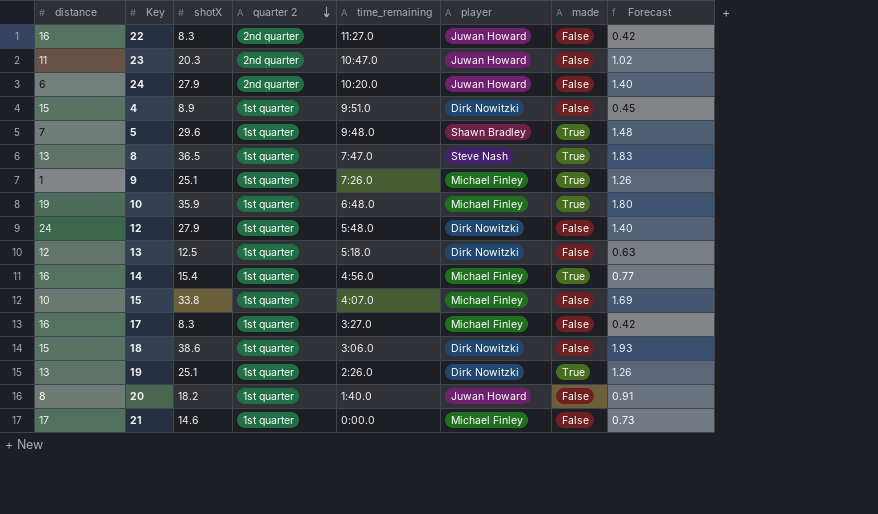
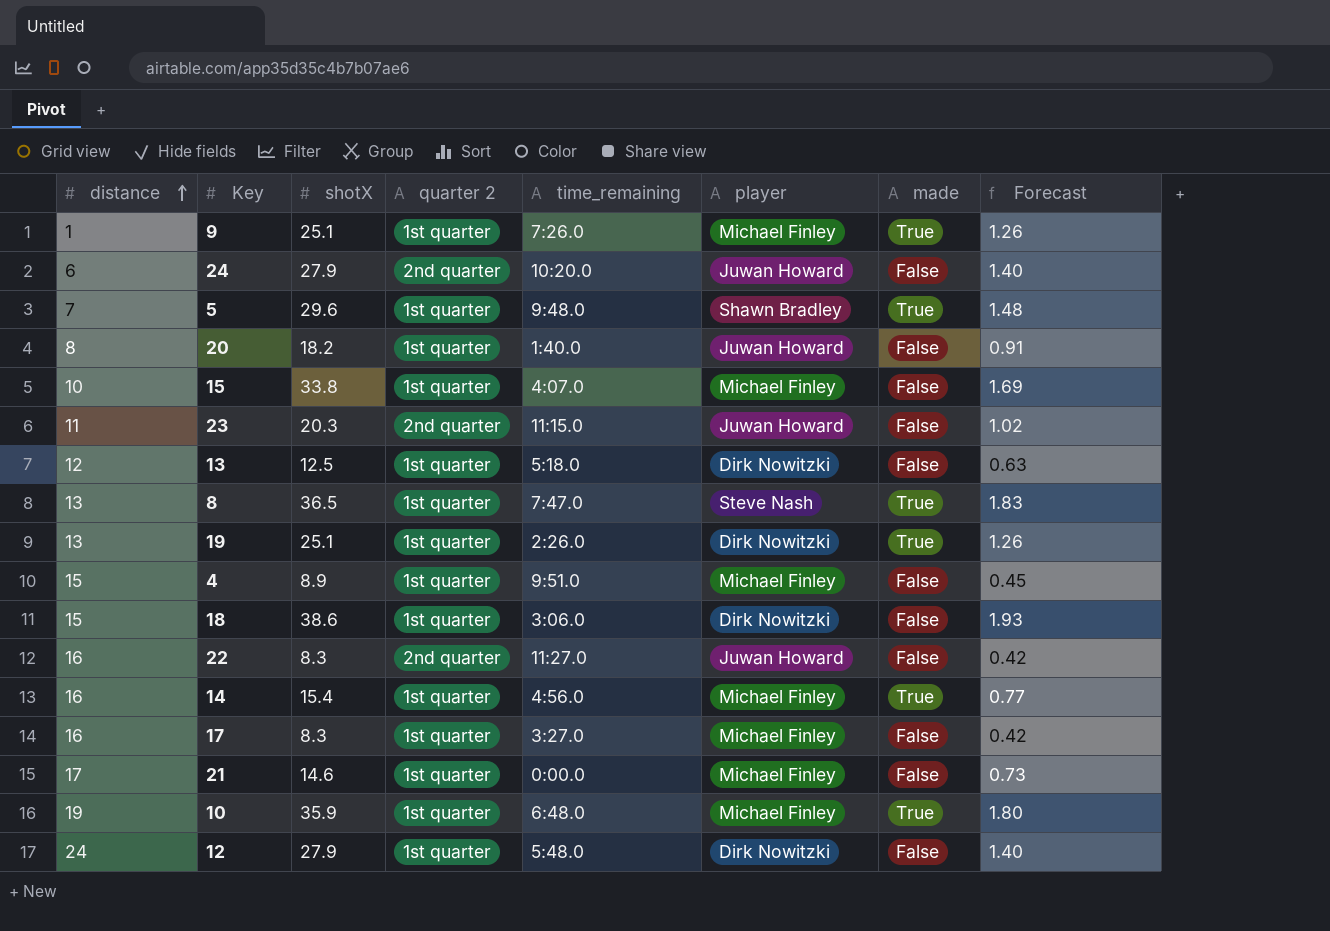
row order: quarter 2 descending -> distance ascending
23 | time_remaining: 10:47.0 -> 11:15.0
4 | player: Dirk Nowitzki -> Michael Finley

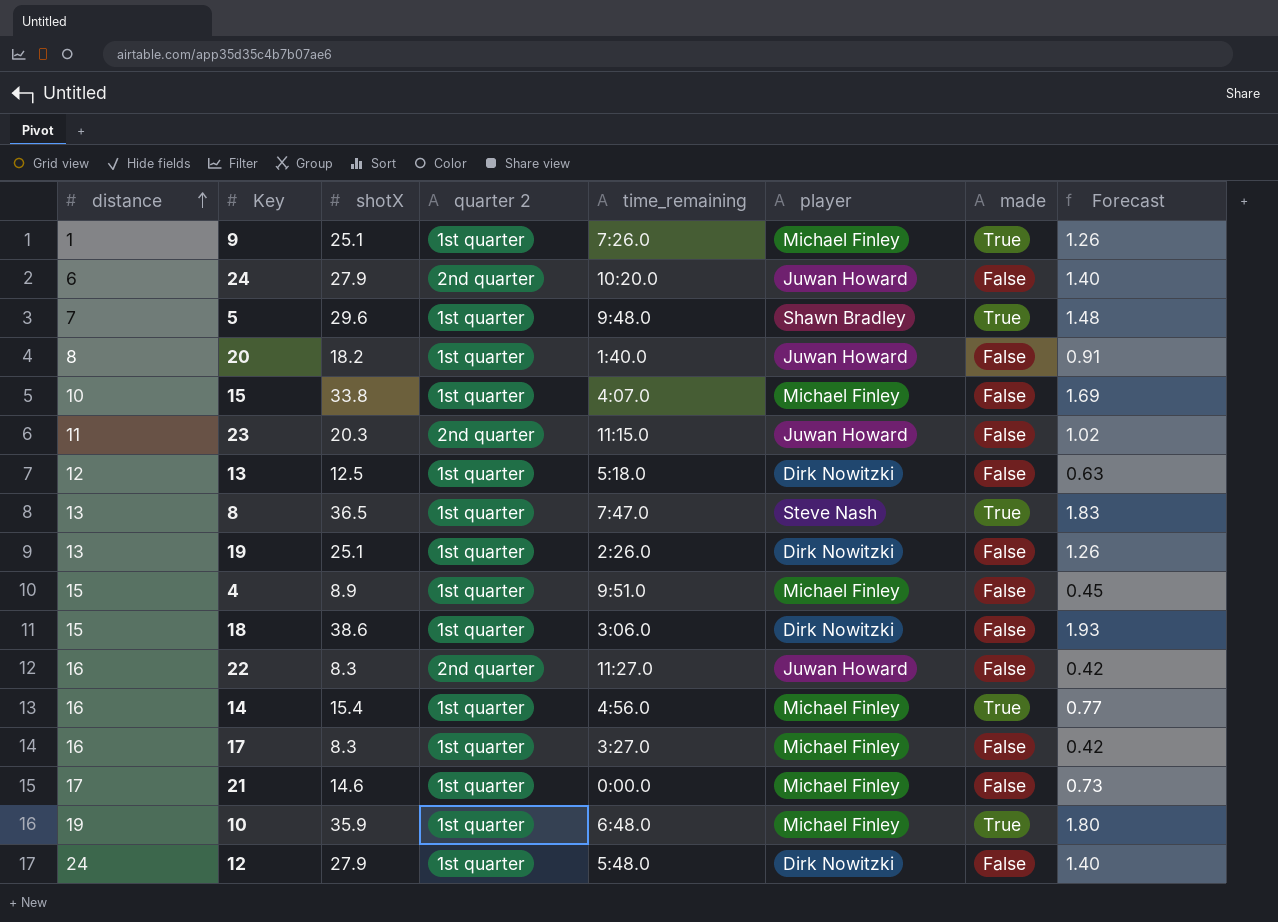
19 | made: True -> False

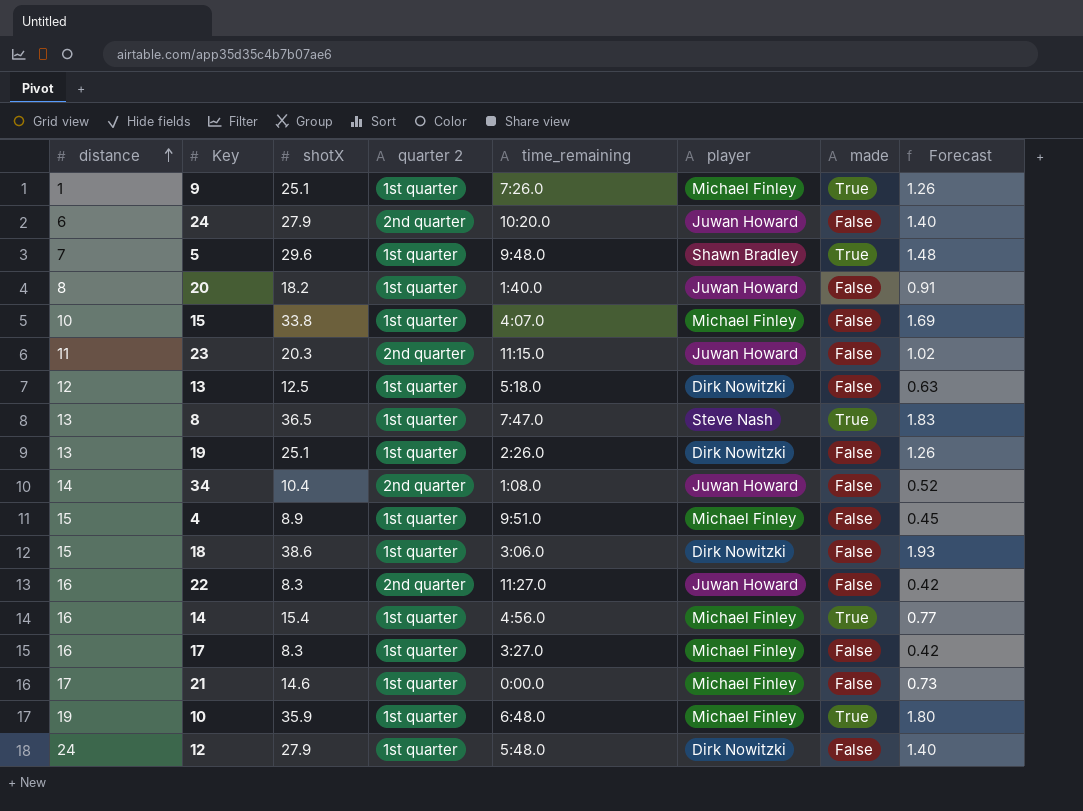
row 34: none -> 14 | 10.4 | 2nd quarter | 1:08.0 | Juwan Howard | False | 0.52

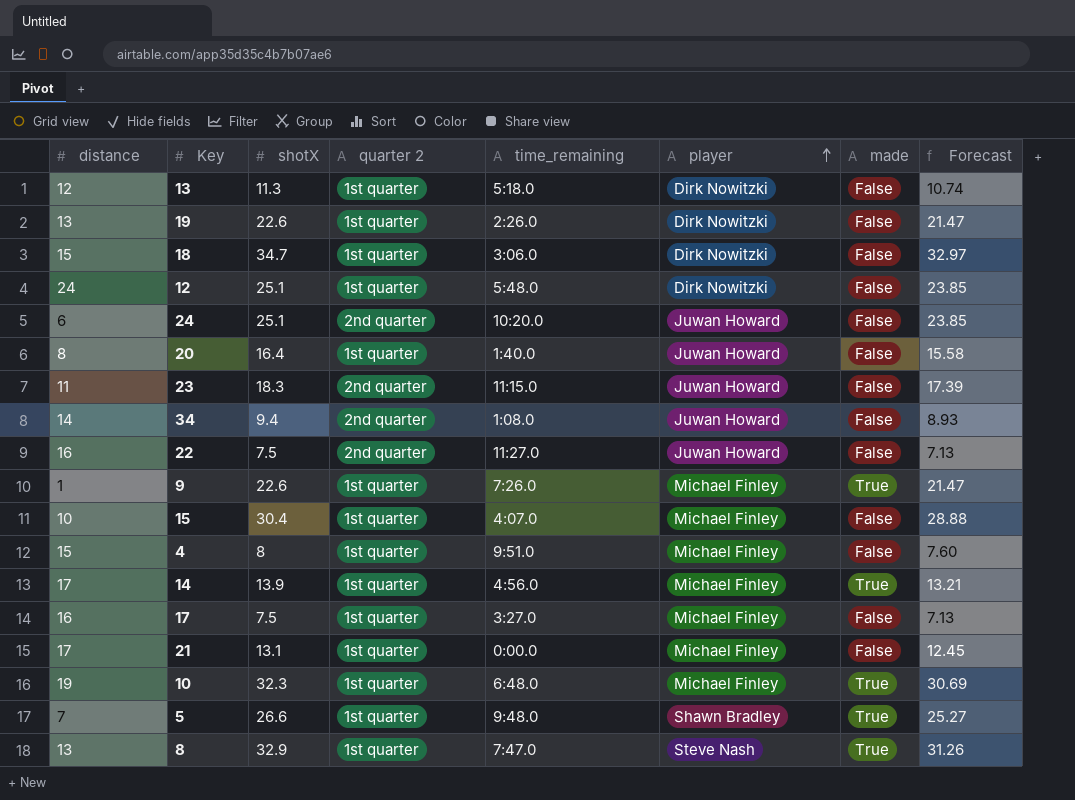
row order: distance ascending -> player ascending
column Forecast | formula: [shotX] * 0.05 -> [shotX] * 0.95
13 | shotX: 12.5 -> 11.3
19 | shotX: 25.1 -> 22.6
18 | shotX: 38.6 -> 34.7
12 | shotX: 27.9 -> 25.1
24 | shotX: 27.9 -> 25.1
20 | shotX: 18.2 -> 16.4
23 | shotX: 20.3 -> 18.3
34 | shotX: 10.4 -> 9.4
22 | shotX: 8.3 -> 7.5
9 | shotX: 25.1 -> 22.6
15 | shotX: 33.8 -> 30.4
4 | shotX: 8.9 -> 8
14 | distance: 16 -> 17
14 | shotX: 15.4 -> 13.9
17 | shotX: 8.3 -> 7.5
21 | shotX: 14.6 -> 13.1
10 | shotX: 35.9 -> 32.3
5 | shotX: 29.6 -> 26.6
8 | shotX: 36.5 -> 32.9

